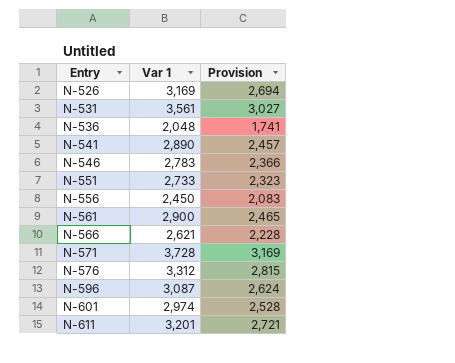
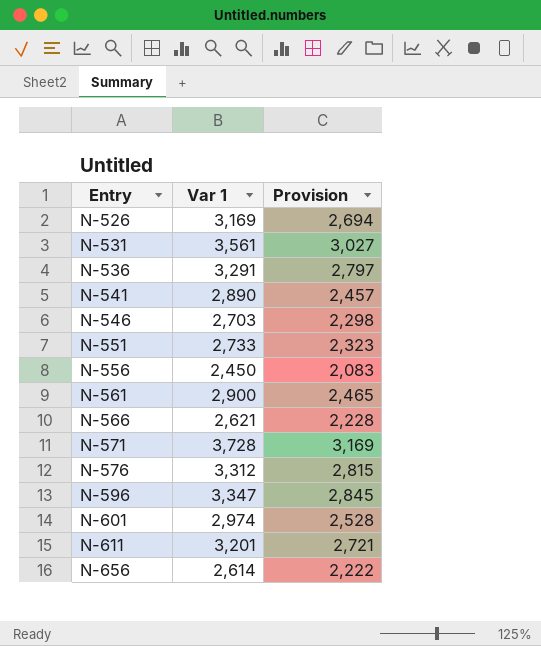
N-536 | Var 1: 2,048 -> 3,291
N-536 | Provision: 1,741 -> 2,797
N-546 | Var 1: 2,783 -> 2,703
N-546 | Provision: 2,366 -> 2,298
N-596 | Var 1: 3,087 -> 3,347
N-596 | Provision: 2,624 -> 2,845
row N-656: none -> 2,614 | 2,222

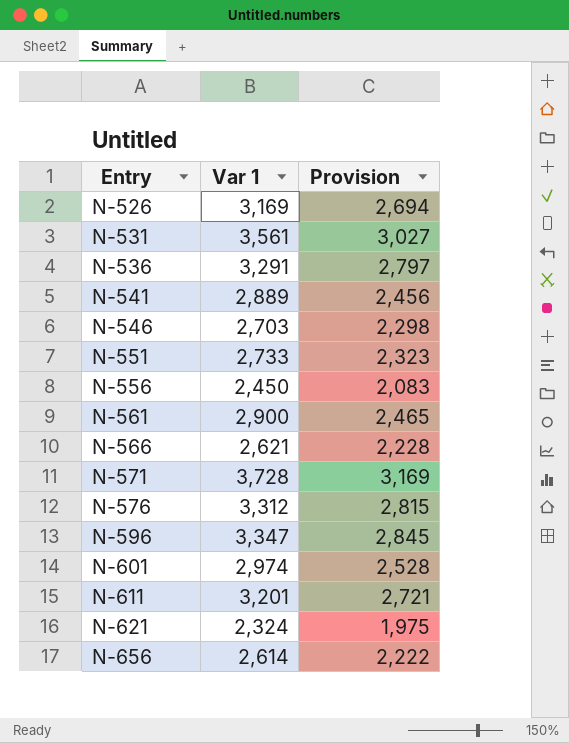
N-541 | Var 1: 2,890 -> 2,889
N-541 | Provision: 2,457 -> 2,456
row N-621: none -> 2,324 | 1,975

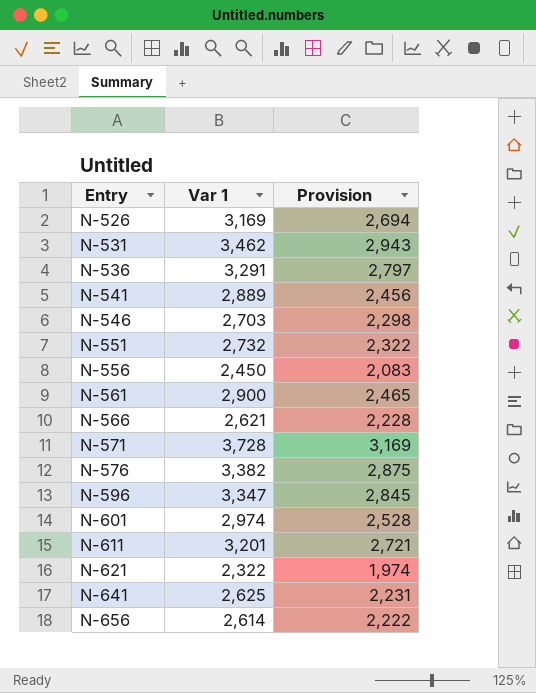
N-531 | Var 1: 3,561 -> 3,462
N-531 | Provision: 3,027 -> 2,943
N-551 | Var 1: 2,733 -> 2,732
N-551 | Provision: 2,323 -> 2,322
N-576 | Var 1: 3,312 -> 3,382
N-576 | Provision: 2,815 -> 2,875
N-621 | Var 1: 2,324 -> 2,322
N-621 | Provision: 1,975 -> 1,974
row N-641: none -> 2,625 | 2,231

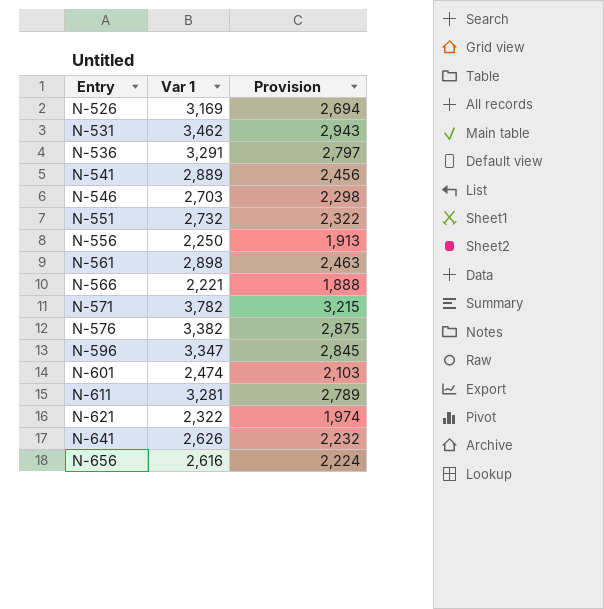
N-556 | Var 1: 2,450 -> 2,250
N-556 | Provision: 2,083 -> 1,913
N-561 | Var 1: 2,900 -> 2,898
N-561 | Provision: 2,465 -> 2,463
N-566 | Var 1: 2,621 -> 2,221
N-566 | Provision: 2,228 -> 1,888
N-571 | Var 1: 3,728 -> 3,782
N-571 | Provision: 3,169 -> 3,215
N-601 | Var 1: 2,974 -> 2,474
N-601 | Provision: 2,528 -> 2,103
N-611 | Var 1: 3,201 -> 3,281
N-611 | Provision: 2,721 -> 2,789
N-641 | Var 1: 2,625 -> 2,626
N-641 | Provision: 2,231 -> 2,232
N-656 | Var 1: 2,614 -> 2,616
N-656 | Provision: 2,222 -> 2,224

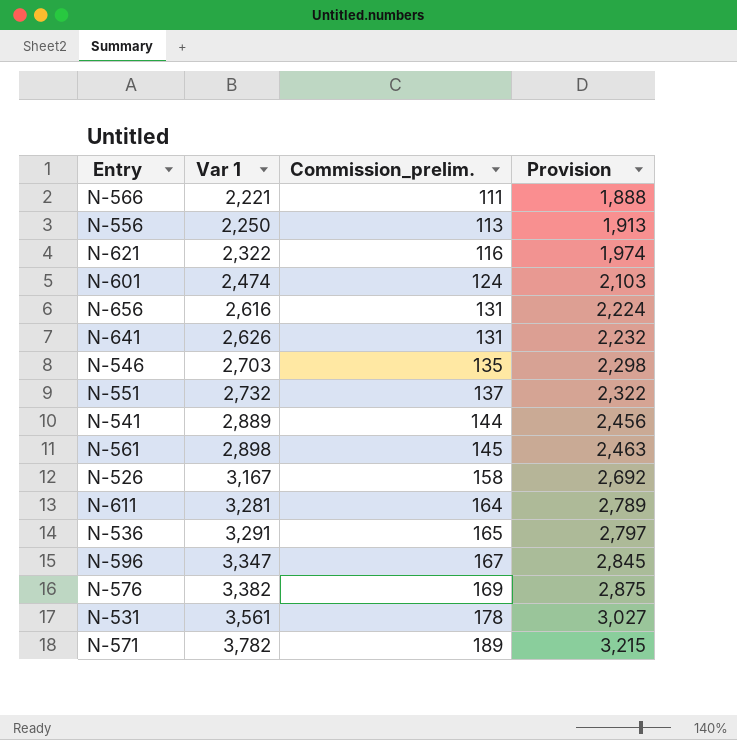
row order: Entry ascending -> Var 1 ascending
column Commission_prelim. | formula: none -> [Var 1] * 0.05
N-526 | Var 1: 3,169 -> 3,167
N-526 | Provision: 2,694 -> 2,692
N-531 | Var 1: 3,462 -> 3,561
N-531 | Provision: 2,943 -> 3,027

